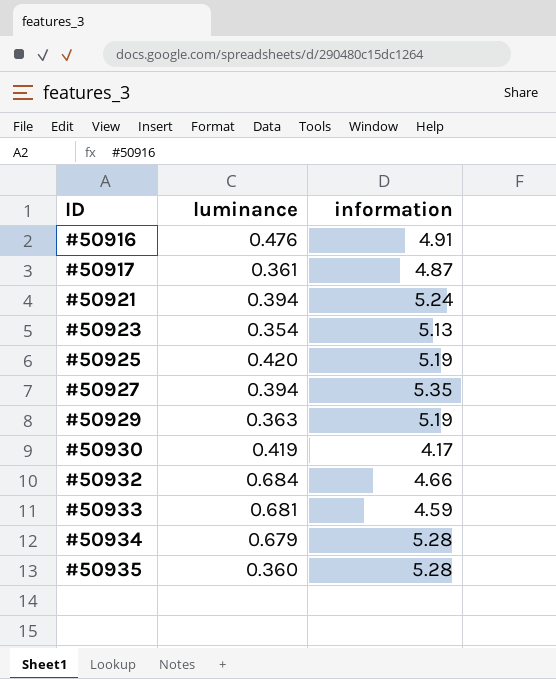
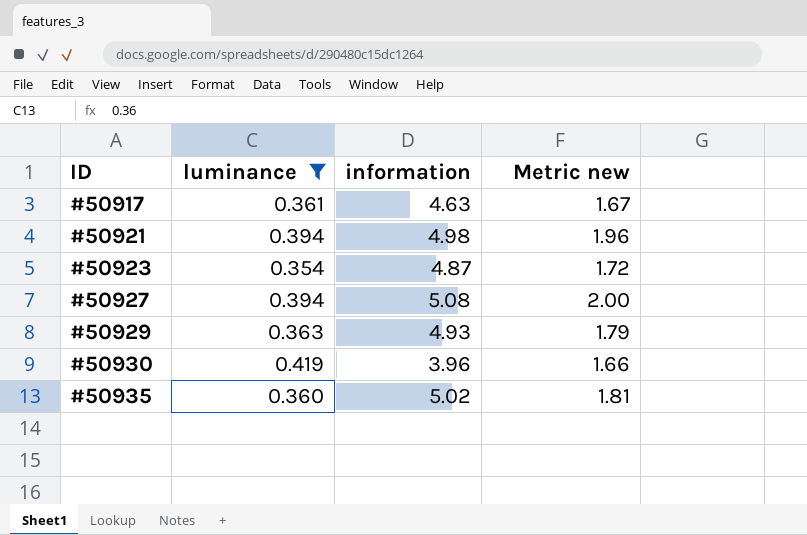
filter: none -> luminance <= 0.419
column Metric new | formula: none -> [luminance] * [information]
#50917 | information: 4.87 -> 4.63
#50921 | information: 5.24 -> 4.98
#50923 | information: 5.13 -> 4.87
#50927 | information: 5.35 -> 5.08
#50929 | information: 5.19 -> 4.93
#50930 | information: 4.17 -> 3.96
#50935 | information: 5.28 -> 5.02

